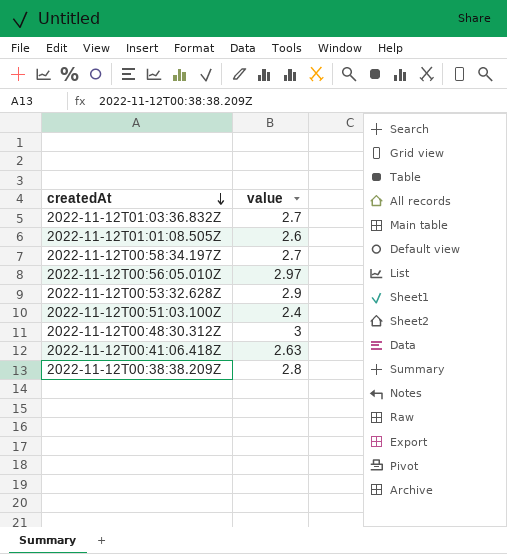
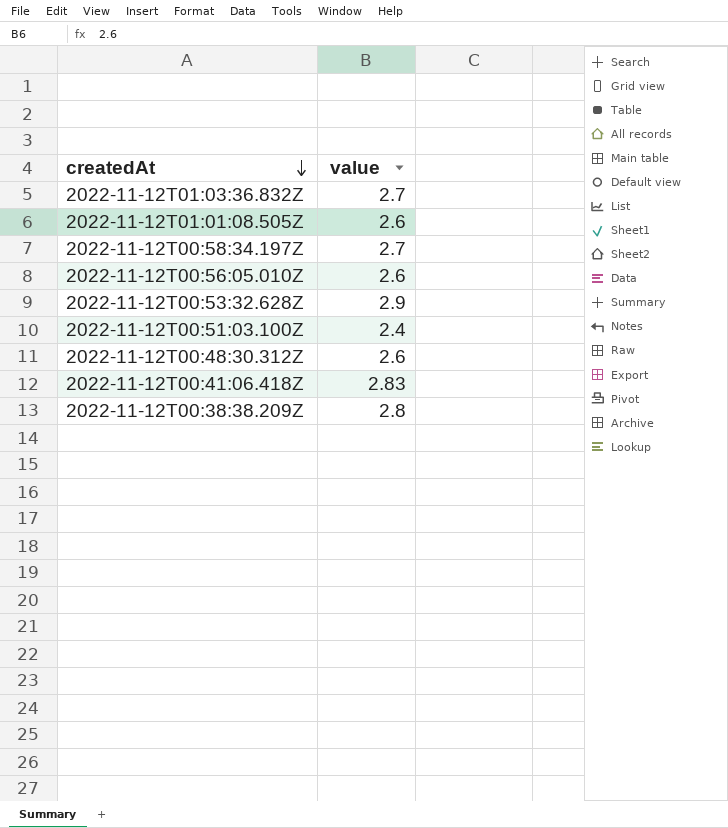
2022-11-12T00:56:05.010Z | value: 2.97 -> 2.6
2022-11-12T00:48:30.312Z | value: 3 -> 2.6
2022-11-12T00:41:06.418Z | value: 2.63 -> 2.83

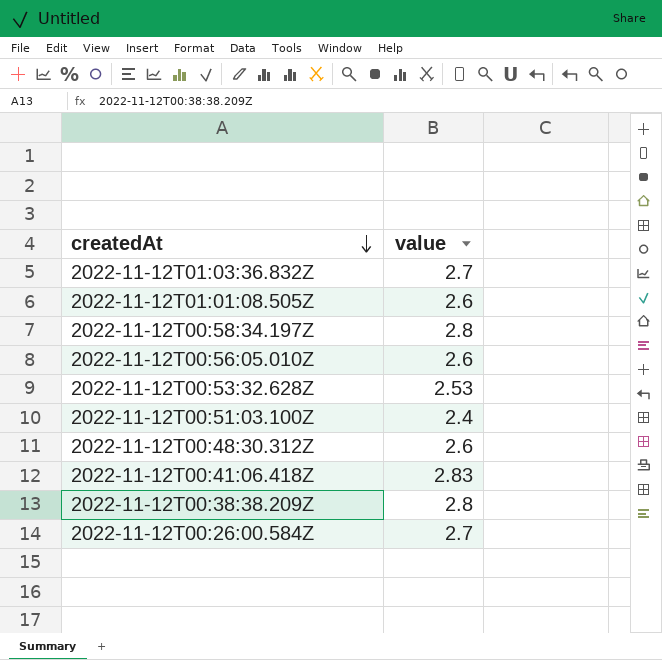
2022-11-12T00:58:34.197Z | value: 2.7 -> 2.8
2022-11-12T00:53:32.628Z | value: 2.9 -> 2.53
row 2022-11-12T00:26:00.584Z: none -> 2.7

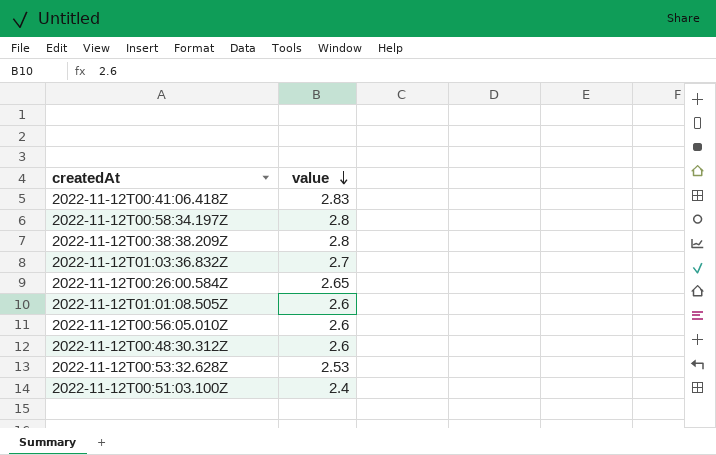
row order: createdAt descending -> value descending
2022-11-12T00:26:00.584Z | value: 2.7 -> 2.65

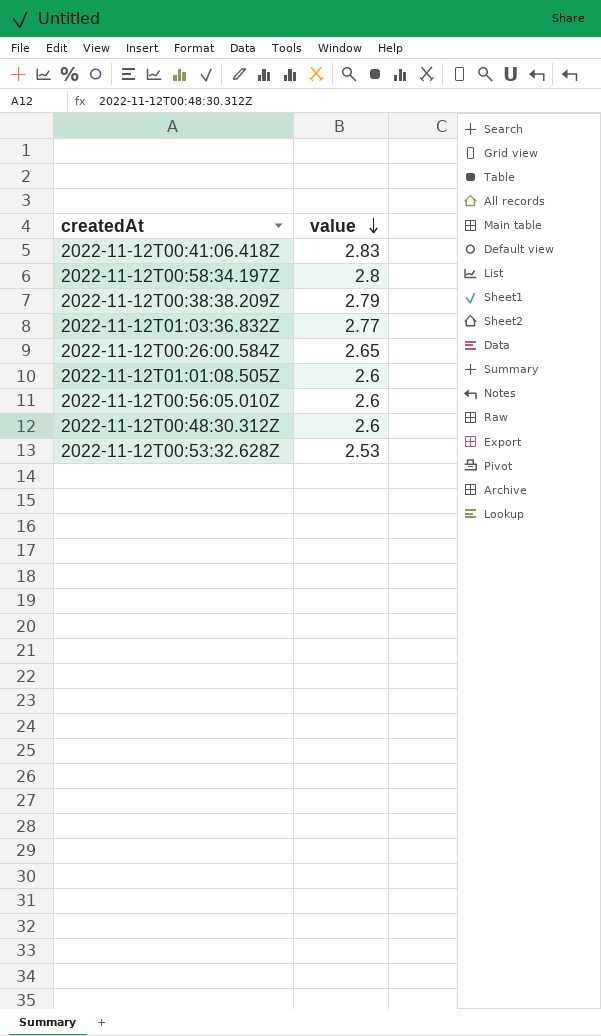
row 2022-11-12T00:51:03.100Z: 2.4 -> none
2022-11-12T00:38:38.209Z | value: 2.8 -> 2.79
2022-11-12T01:03:36.832Z | value: 2.7 -> 2.77

